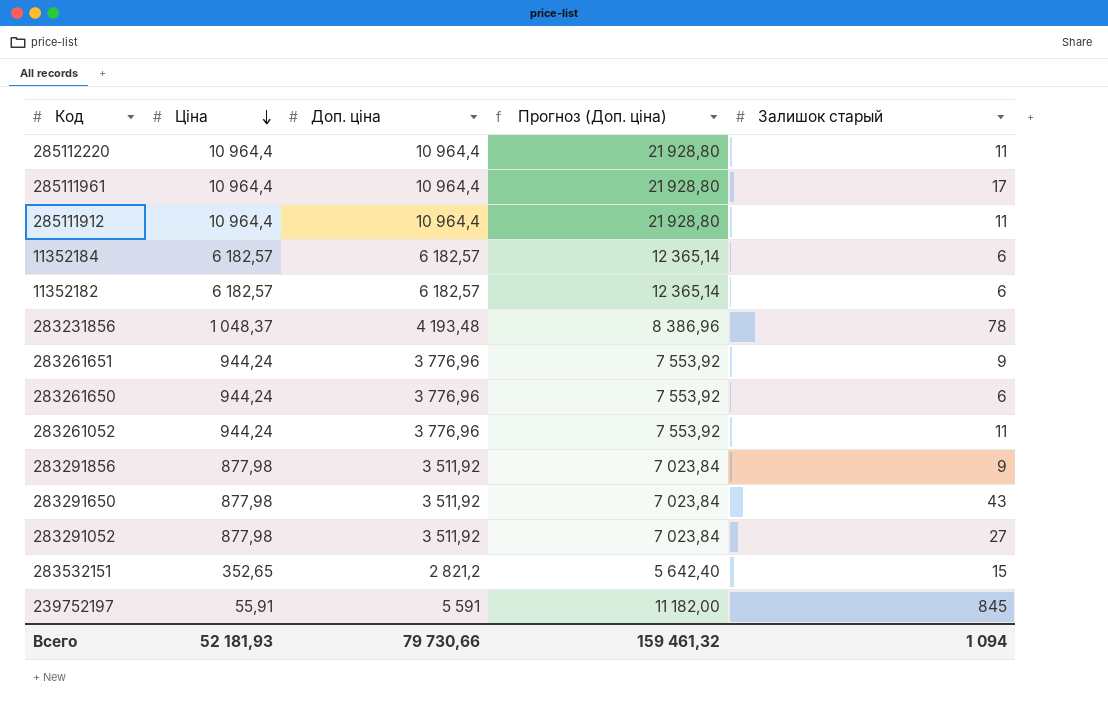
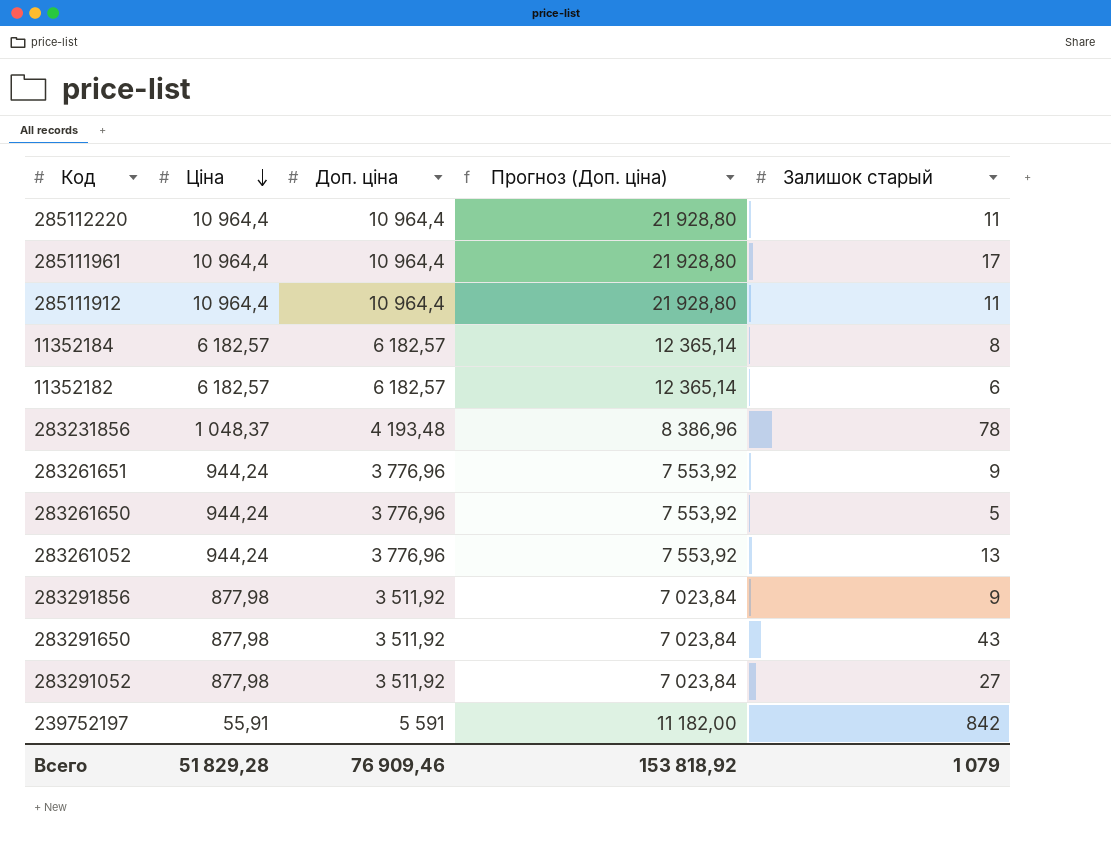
row 283532151: 352,65 | 2 821,2 | 5 642,40 | 15 -> none
11352184 | Залишок старый: 6 -> 8
283261650 | Залишок старый: 6 -> 5
283261052 | Залишок старый: 11 -> 13
239752197 | Залишок старый: 845 -> 842
Всего | Ціна: 52 181,93 -> 51 829,28
Всего | Доп. ціна: 79 730,66 -> 76 909,46
Всего | Прогноз (Доп. ціна): 159 461,32 -> 153 818,92
Всего | Залишок старый: 1 094 -> 1 079

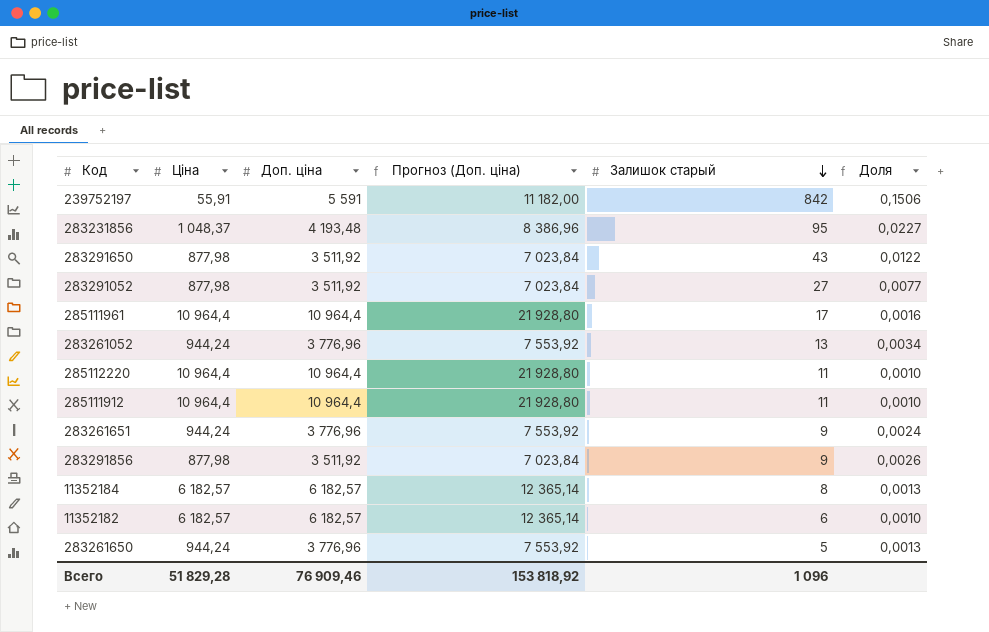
row order: Ціна descending -> Залишок старый descending
column Доля | formula: none -> [Залишок старый] / [Доп. ціна]
283231856 | Залишок старый: 78 -> 95
Всего | Залишок старый: 1 079 -> 1 096

